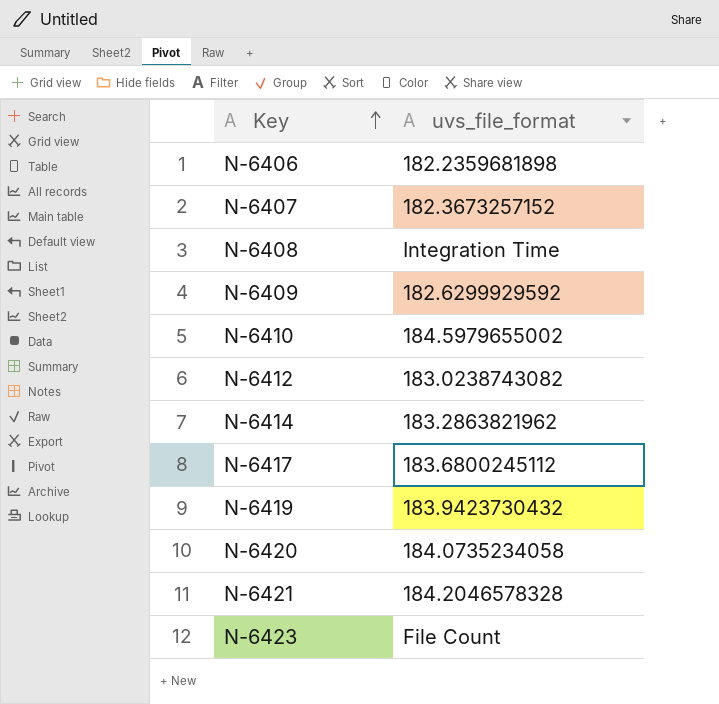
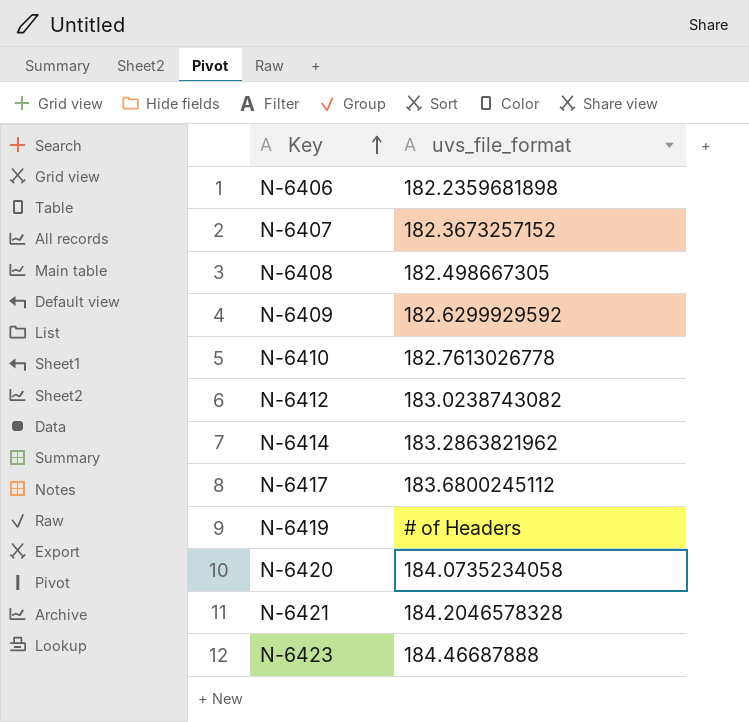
N-6408 | uvs_file_format: Integration Time -> 182.498667305
N-6410 | uvs_file_format: 184.5979655002 -> 182.7613026778
N-6419 | uvs_file_format: 183.9423730432 -> # of Headers
N-6423 | uvs_file_format: File Count -> 184.46687888

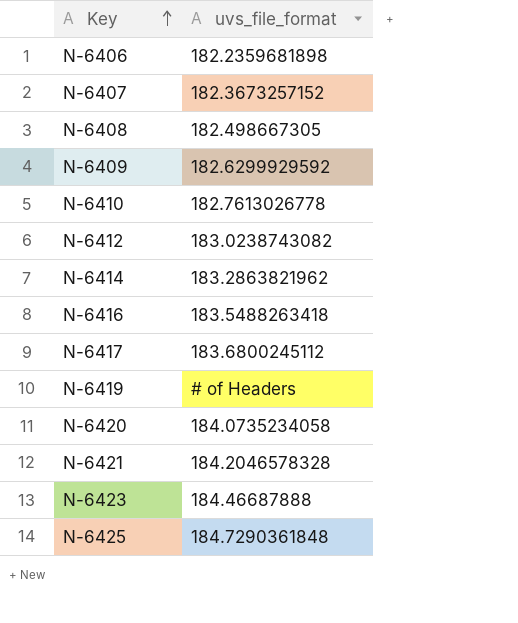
row N-6416: none -> 183.5488263418
row N-6425: none -> 184.7290361848

